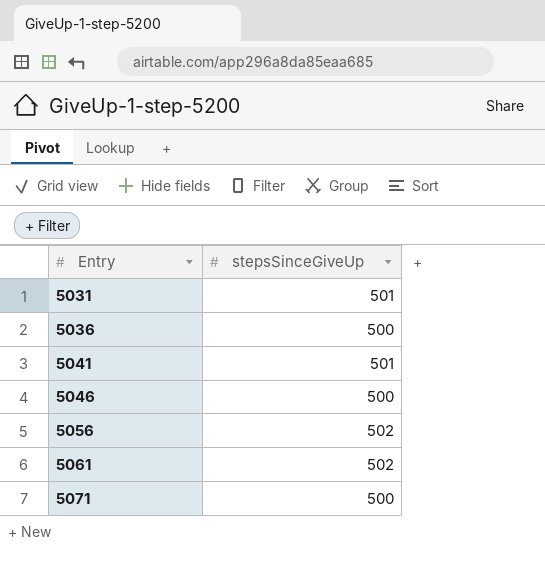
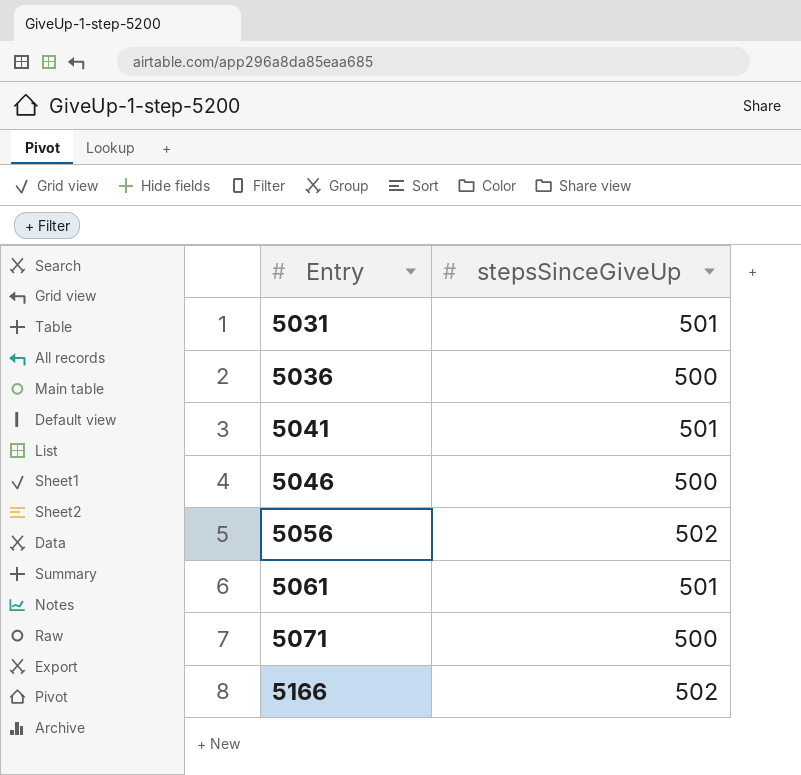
5061 | stepsSinceGiveUp: 502 -> 501
row 5166: none -> 502

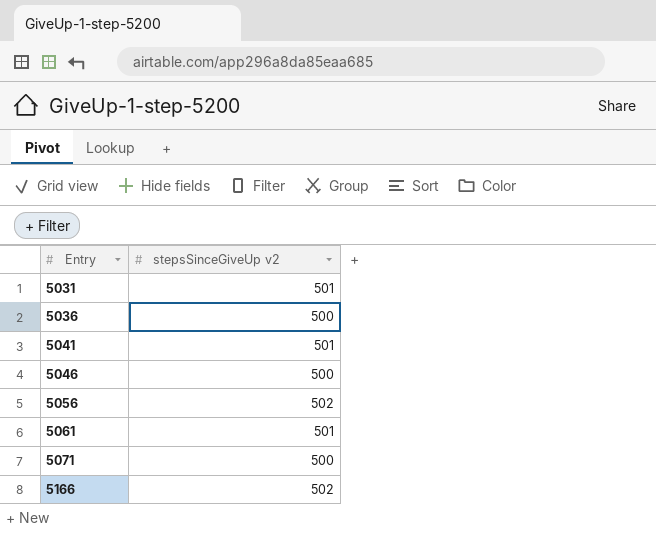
column name: stepsSinceGiveUp -> stepsSinceGiveUp v2

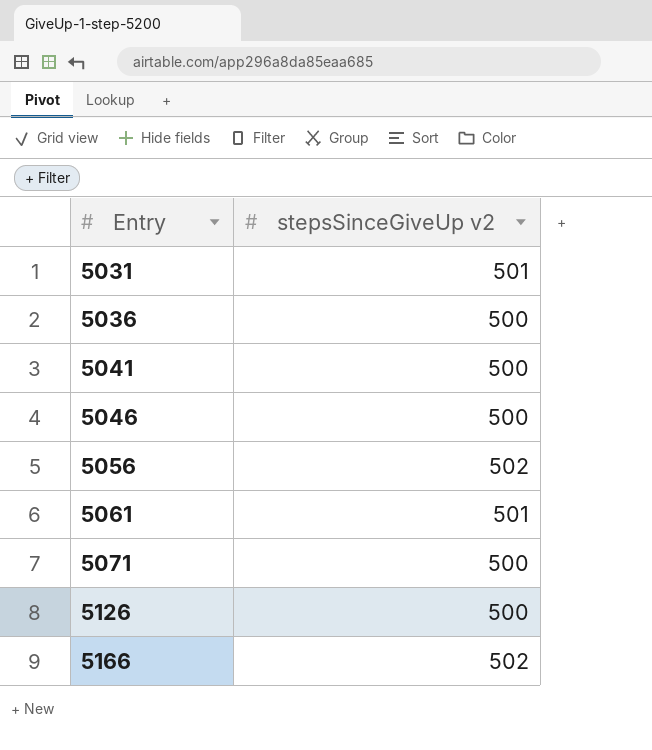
5041 | stepsSinceGiveUp v2: 501 -> 500
row 5126: none -> 500

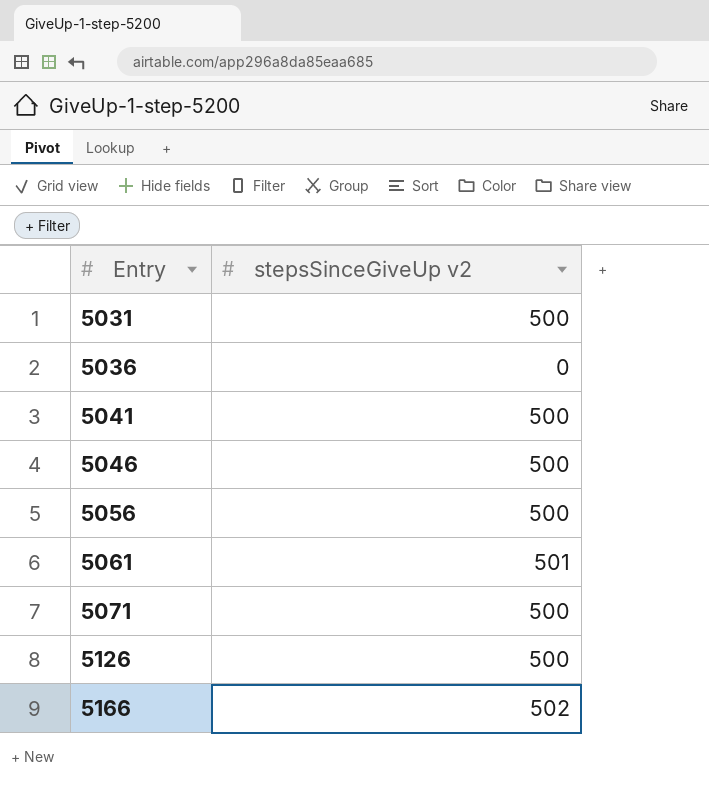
5031 | stepsSinceGiveUp v2: 501 -> 500
5036 | stepsSinceGiveUp v2: 500 -> 0
5056 | stepsSinceGiveUp v2: 502 -> 500

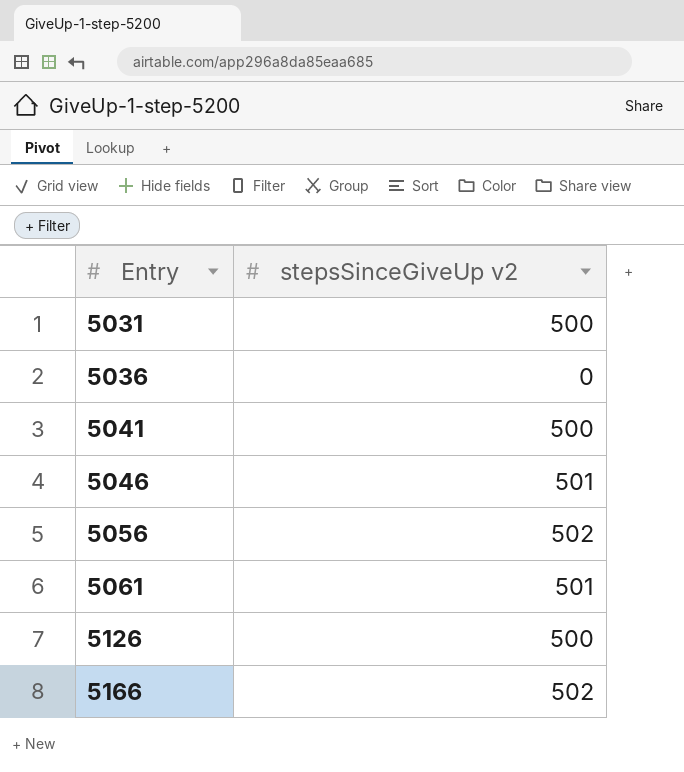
row 5071: 500 -> none
5046 | stepsSinceGiveUp v2: 500 -> 501
5056 | stepsSinceGiveUp v2: 500 -> 502

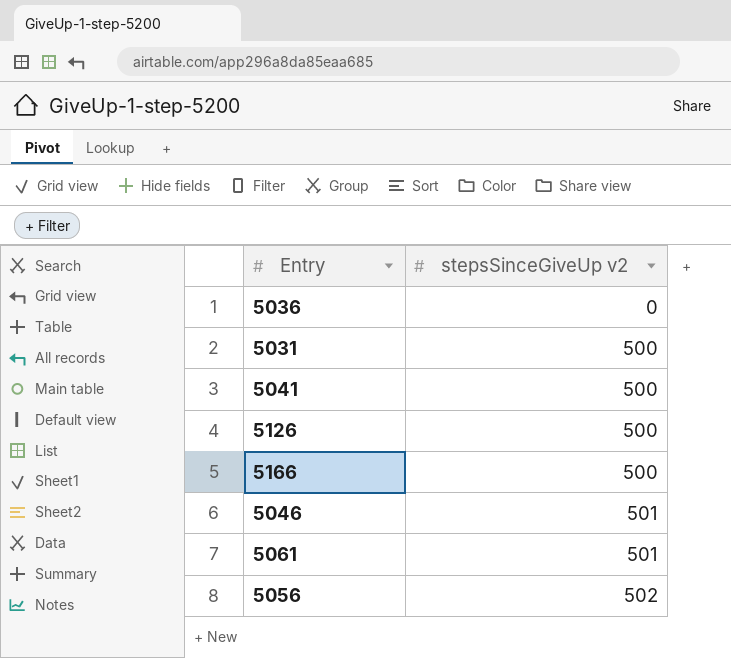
row order: Entry ascending -> stepsSinceGiveUp v2 ascending
5166 | stepsSinceGiveUp v2: 502 -> 500

